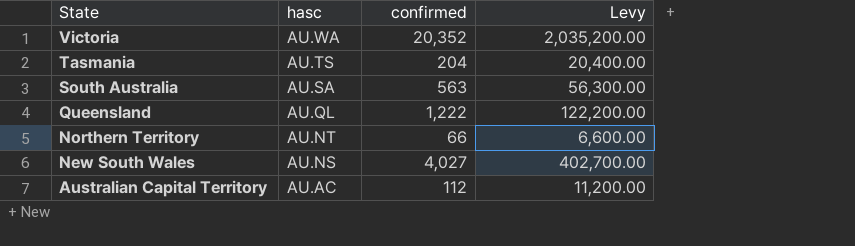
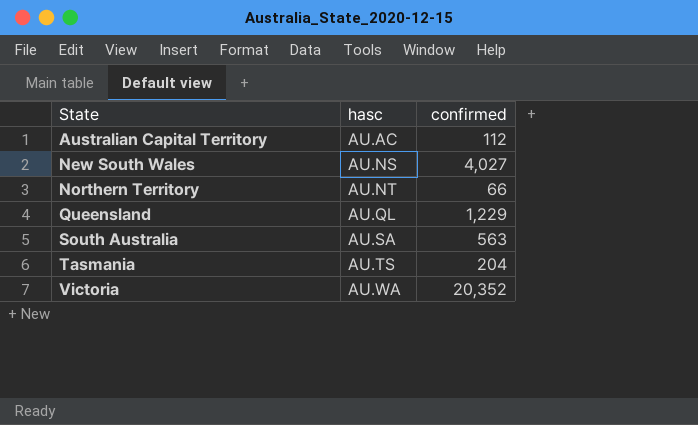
row order: State descending -> State ascending
column Levy | formula: [confirmed] * 100 -> none
Queensland | confirmed: 1,222 -> 1,229

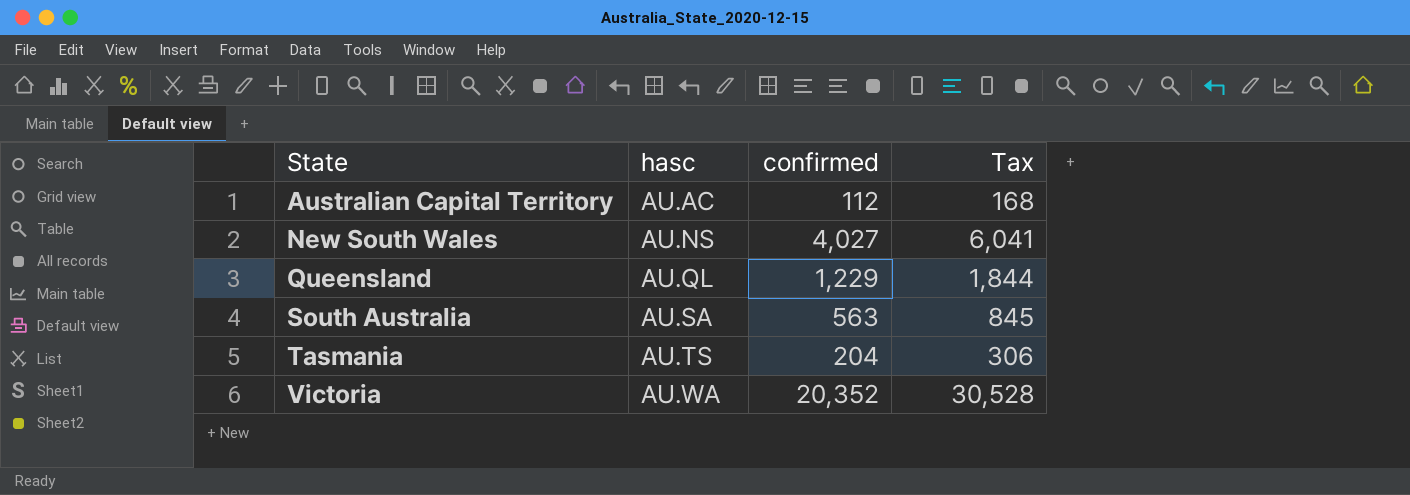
column Tax | formula: none -> [confirmed] * 1.5
row Northern Territory: AU.NT | 66 -> none

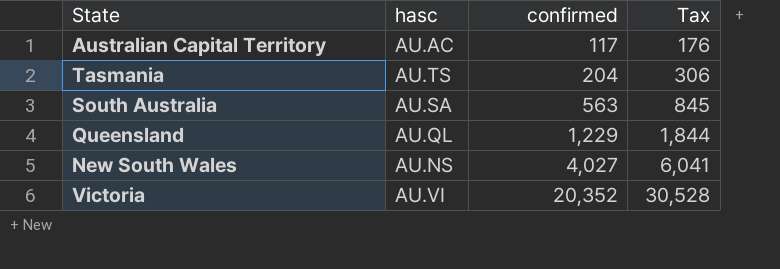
row order: State ascending -> confirmed ascending
Australian Capital Territory | confirmed: 112 -> 117
Australian Capital Territory | Tax: 168 -> 176
Victoria | hasc: AU.WA -> AU.VI

